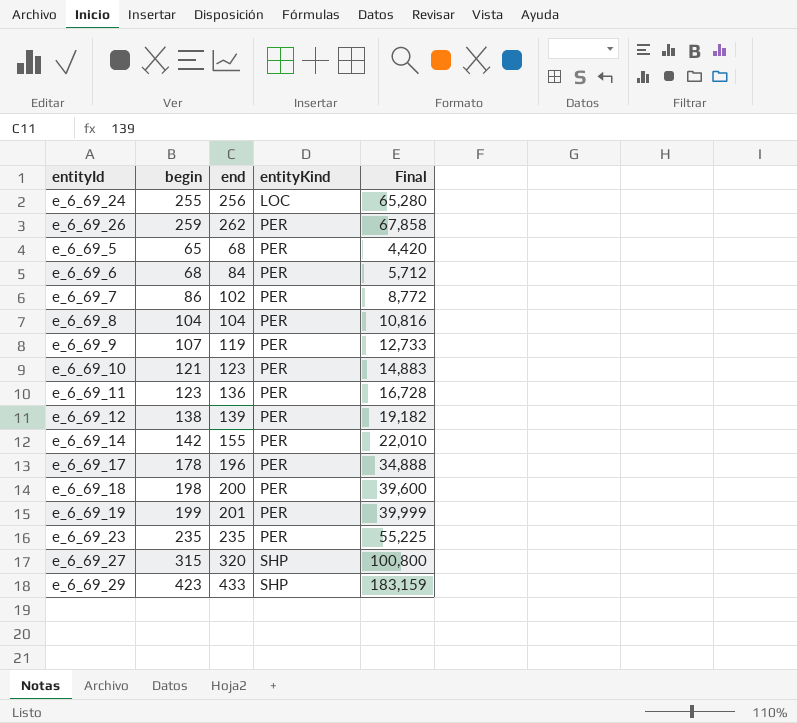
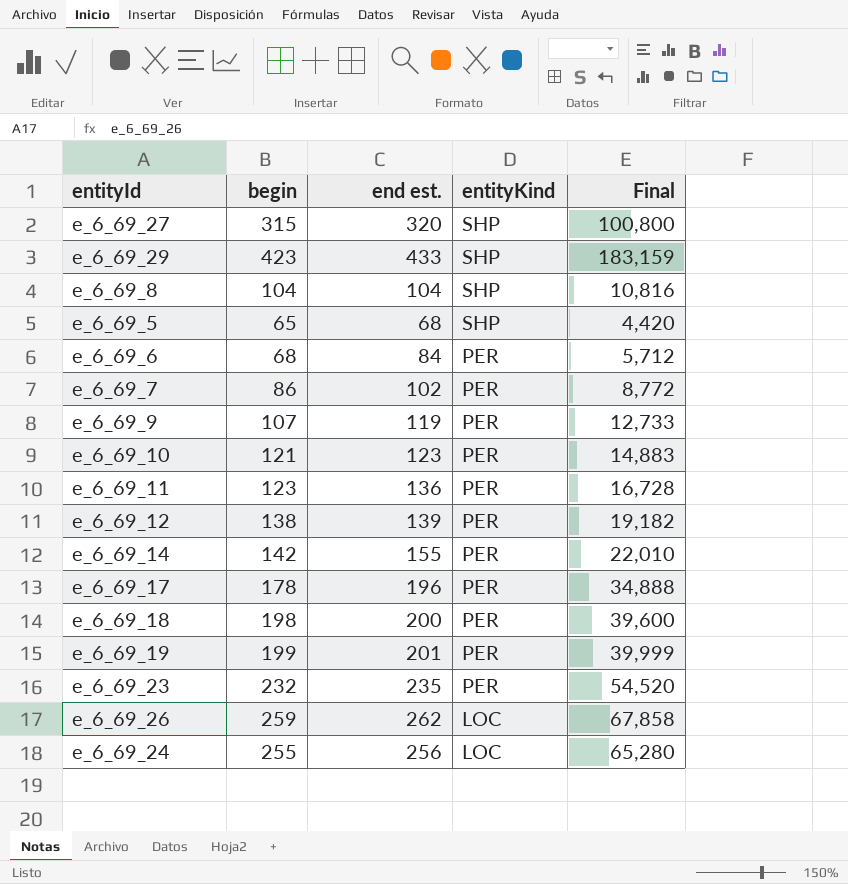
row order: entityKind ascending -> entityKind descending
column name: end -> end est.
e_6_69_8 | entityKind: PER -> SHP
e_6_69_5 | entityKind: PER -> SHP
e_6_69_23 | begin: 235 -> 232
e_6_69_23 | Final: 55,225 -> 54,520
e_6_69_26 | entityKind: PER -> LOC

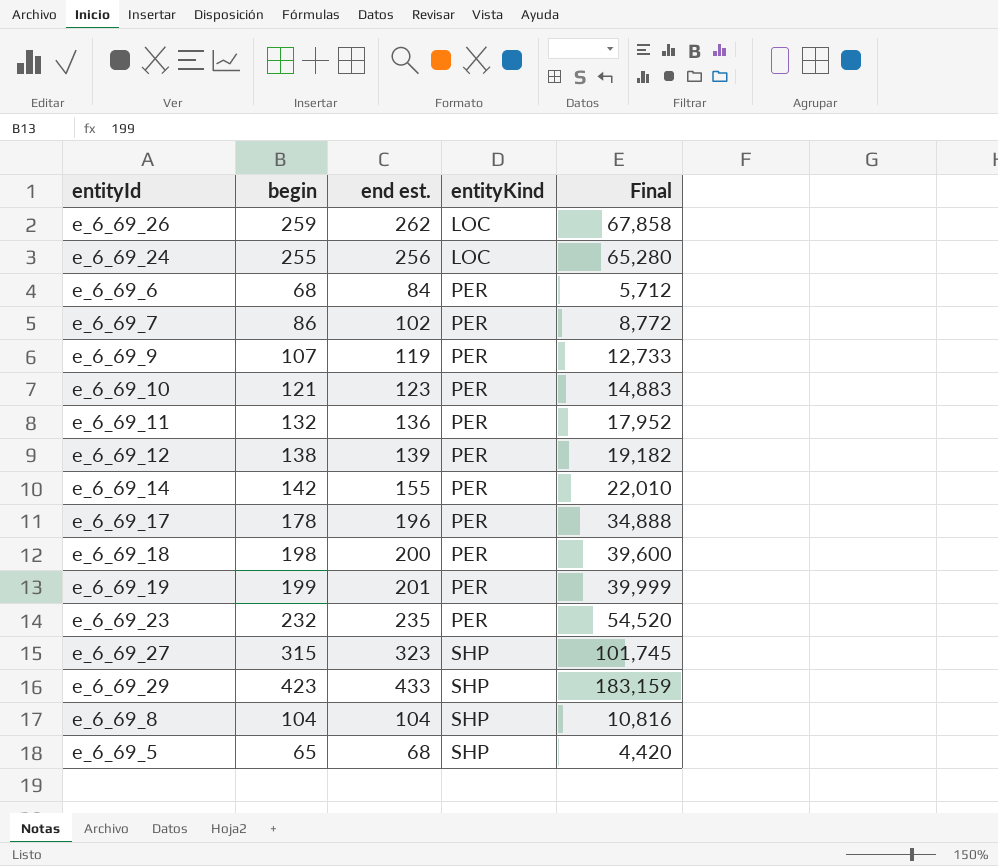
row order: entityKind descending -> entityKind ascending
e_6_69_11 | begin: 123 -> 132
e_6_69_11 | Final: 16,728 -> 17,952
e_6_69_27 | end est.: 320 -> 323
e_6_69_27 | Final: 100,800 -> 101,745

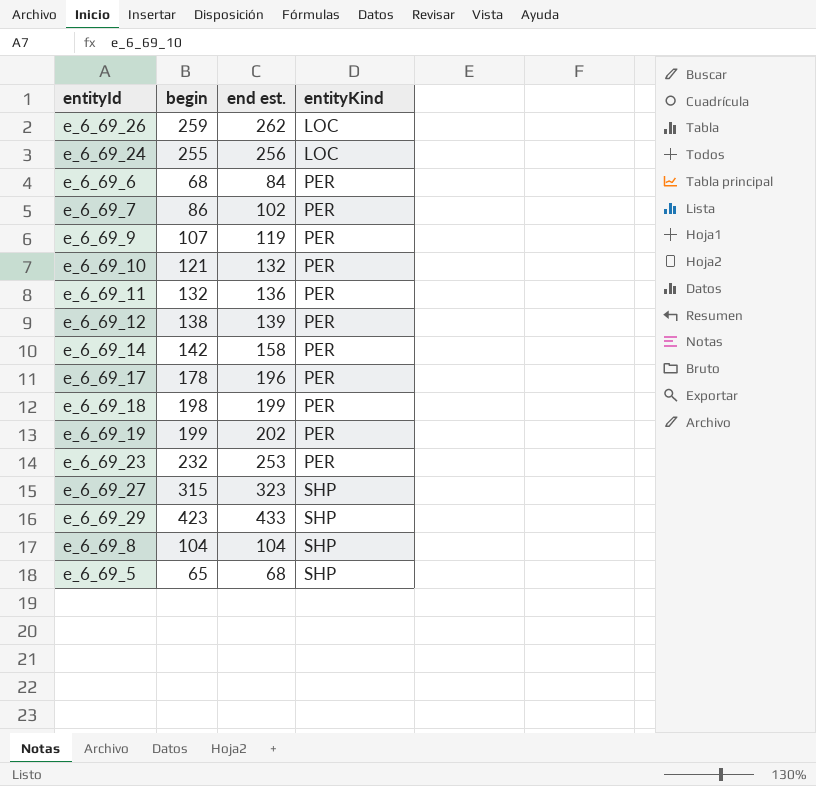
column Final | formula: [begin] * [end est.] -> none
e_6_69_10 | end est.: 123 -> 132
e_6_69_14 | end est.: 155 -> 158
e_6_69_18 | end est.: 200 -> 199
e_6_69_19 | end est.: 201 -> 202
e_6_69_23 | end est.: 235 -> 253

